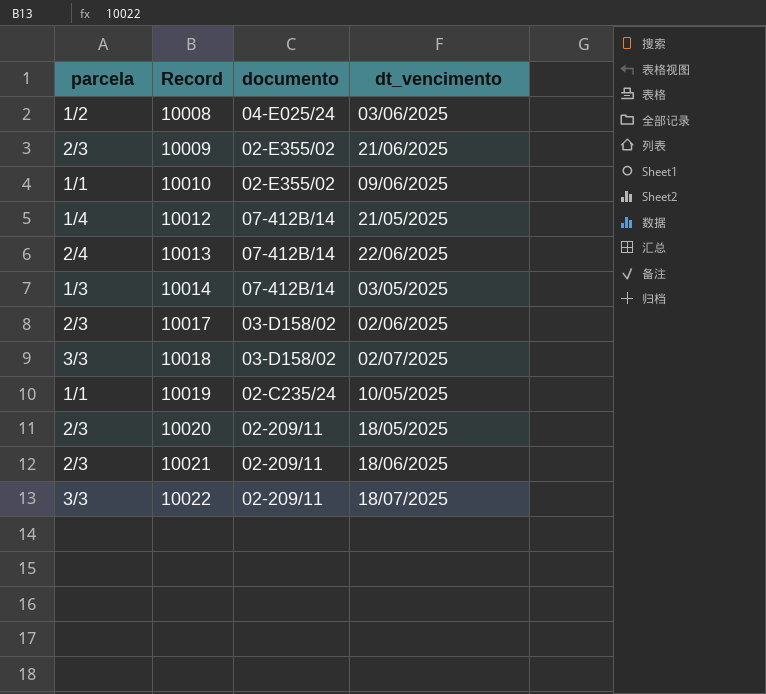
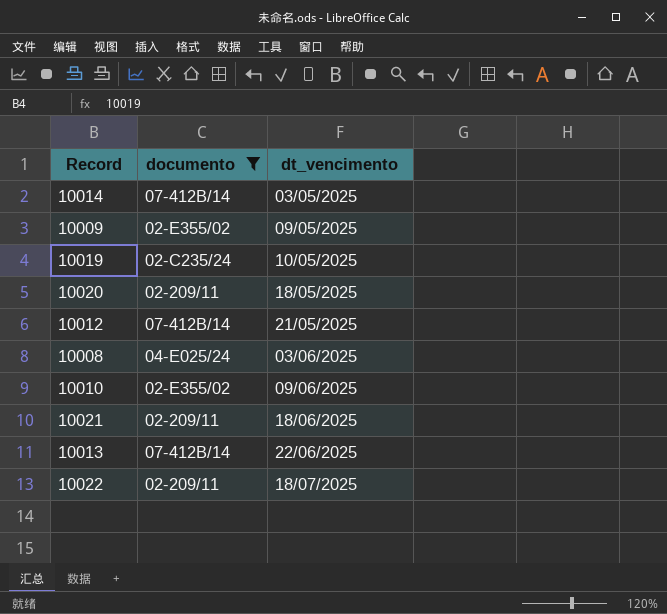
filter: none -> documento != 03-D158/02
row order: Record ascending -> dt_vencimento ascending
column parcela | position: 1 -> none
10009 | dt_vencimento: 21/06/2025 -> 09/05/2025

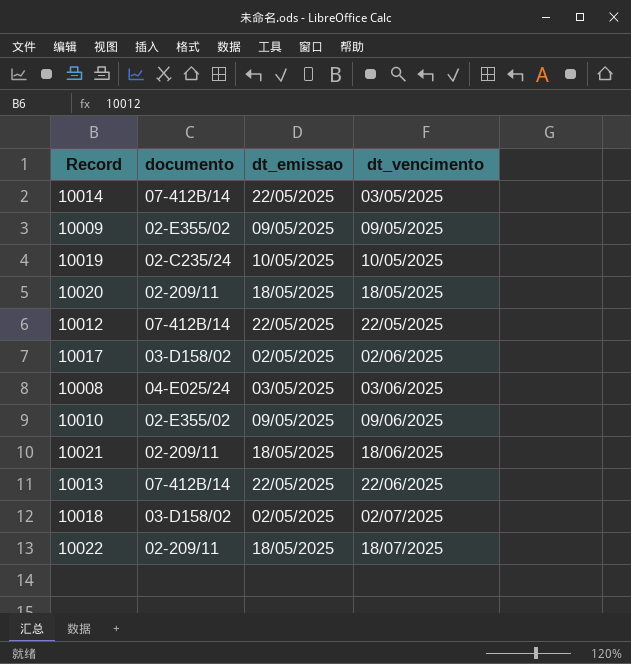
filter: documento != 03-D158/02 -> none
column dt_emissao | position: none -> 3
10012 | dt_vencimento: 21/05/2025 -> 22/05/2025

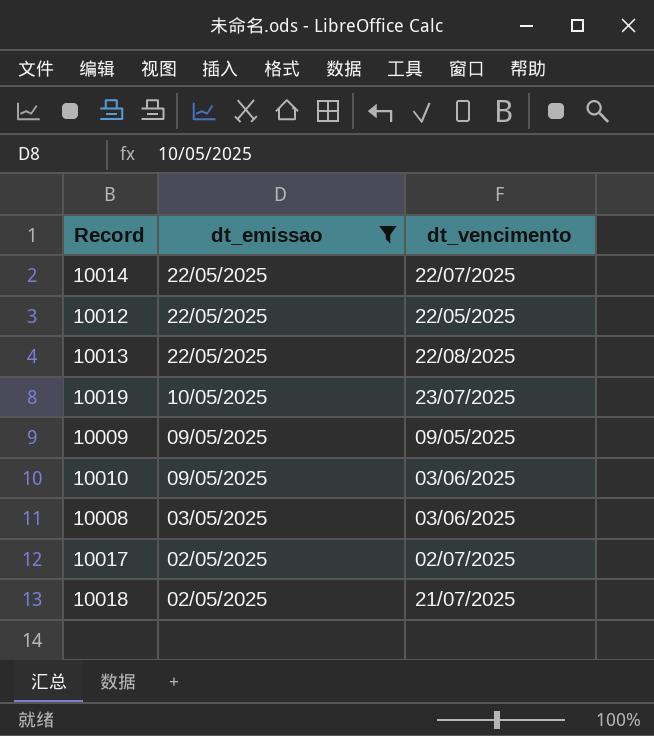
filter: none -> dt_emissao != 18/05/2025
row order: dt_vencimento ascending -> dt_emissao descending
column documento | position: 2 -> none
10014 | dt_vencimento: 03/05/2025 -> 22/07/2025
10013 | dt_vencimento: 22/06/2025 -> 22/08/2025
10019 | dt_vencimento: 10/05/2025 -> 23/07/2025
10010 | dt_vencimento: 09/06/2025 -> 03/06/2025
10017 | dt_vencimento: 02/06/2025 -> 02/07/2025
10018 | dt_vencimento: 02/07/2025 -> 21/07/2025

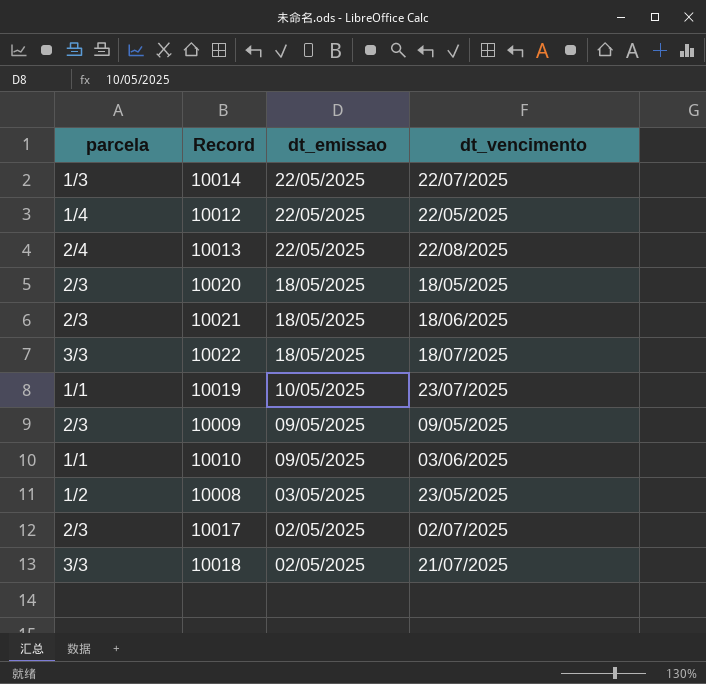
filter: dt_emissao != 18/05/2025 -> none
column parcela | position: none -> 1
10008 | dt_vencimento: 03/06/2025 -> 23/05/2025

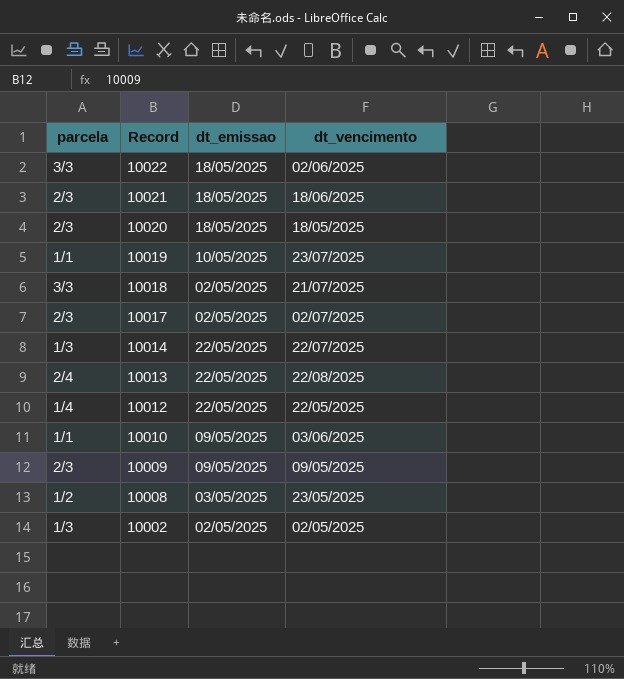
row order: dt_emissao descending -> Record descending
10022 | dt_vencimento: 18/07/2025 -> 02/06/2025
row 10002: none -> 1/3 | 02/05/2025 | 02/05/2025

